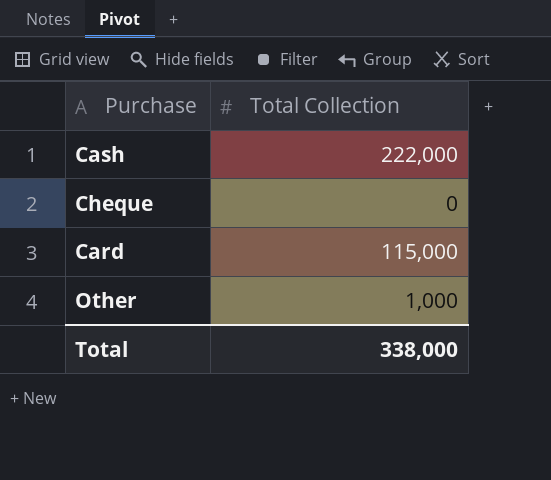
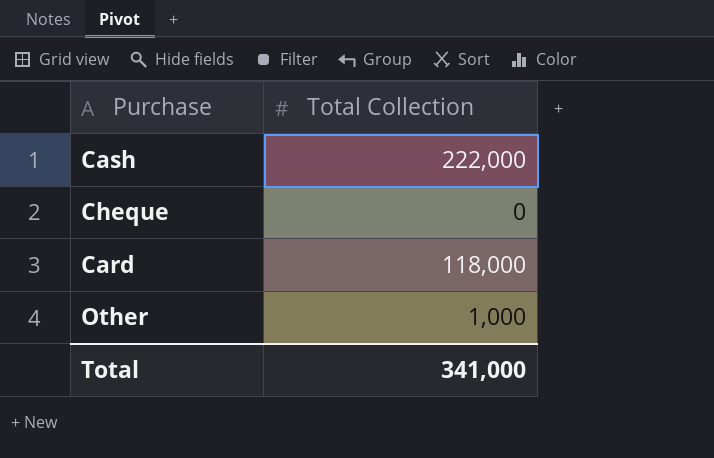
Card | Total Collection: 115,000 -> 118,000
Total | Total Collection: 338,000 -> 341,000

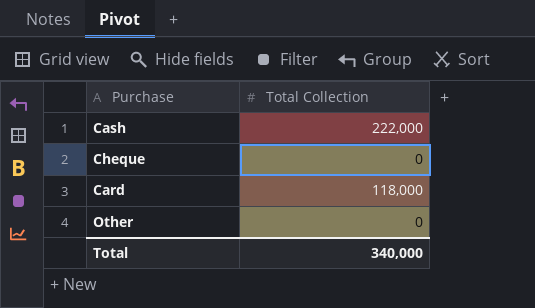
Other | Total Collection: 1,000 -> 0
Total | Total Collection: 341,000 -> 340,000

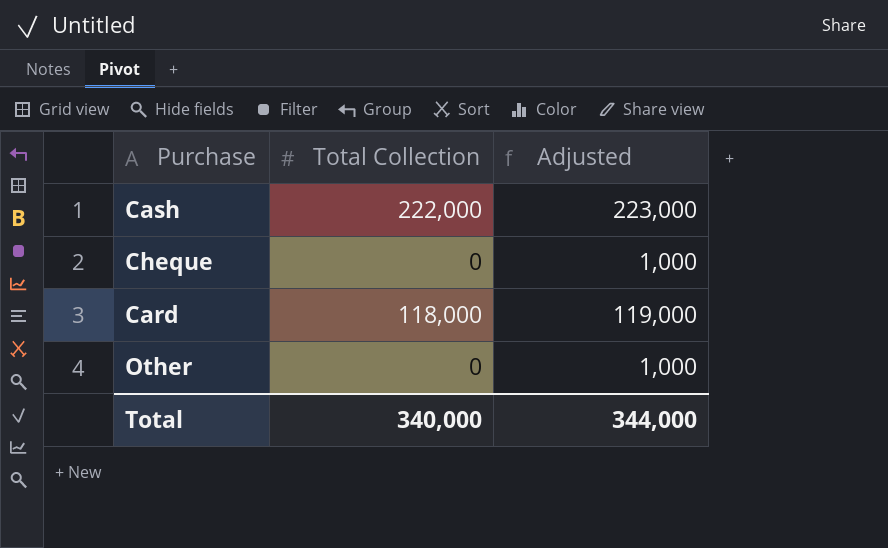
column Adjusted | formula: none -> [Total Collection] + 1000

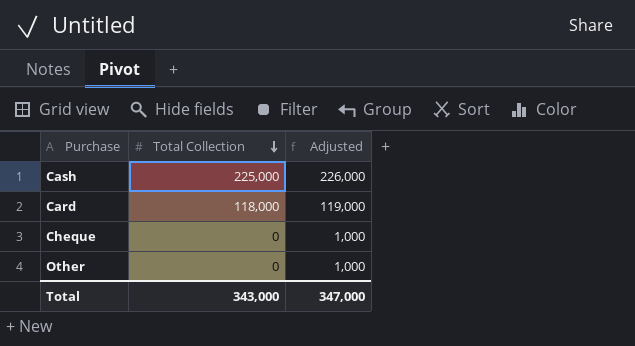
row order: none -> Total Collection descending
Cash | Total Collection: 222,000 -> 225,000
Cash | Adjusted: 223,000 -> 226,000
Total | Total Collection: 340,000 -> 343,000
Total | Adjusted: 344,000 -> 347,000

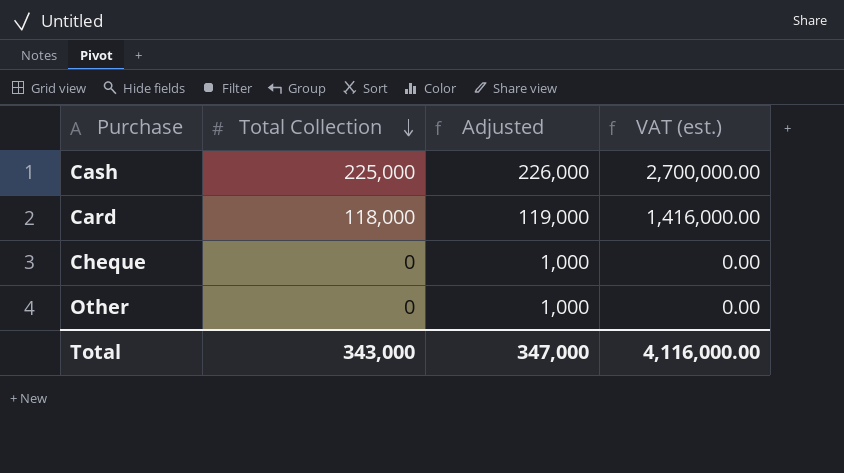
column VAT (est.) | formula: none -> [Total Collection] * 12

